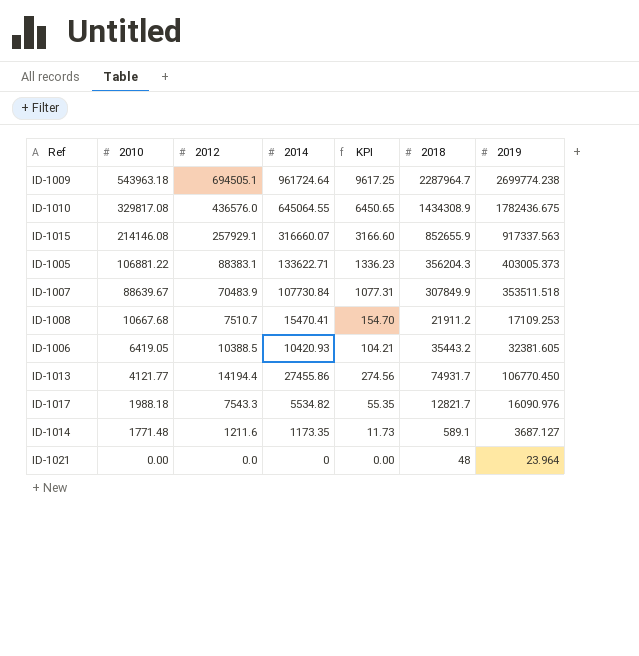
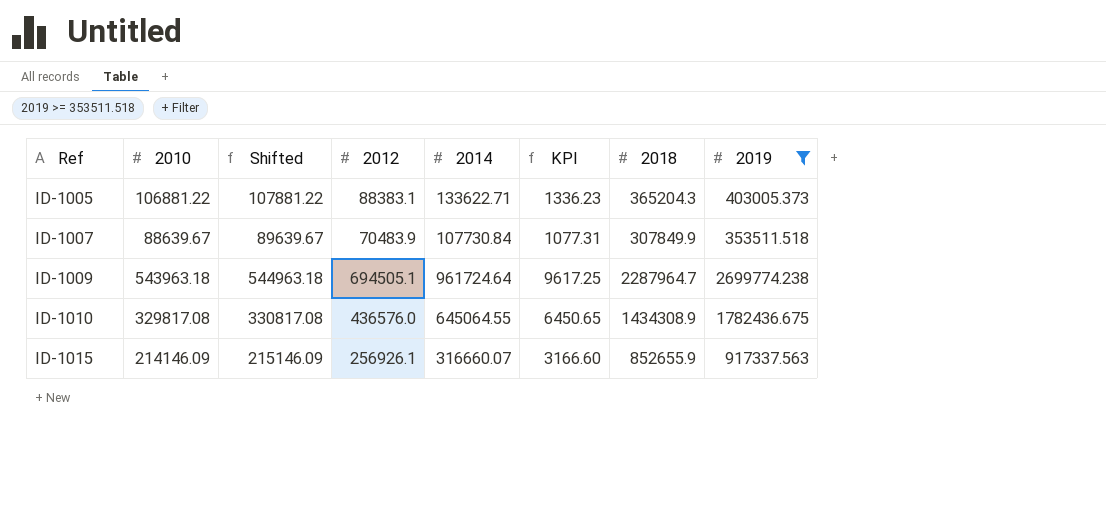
filter: none -> 2019 >= 353511.518
row order: 2010 descending -> Ref ascending
column Shifted | formula: none -> [2010] + 1000
ID-1005 | 2018: 356204.3 -> 365204.3
ID-1015 | 2010: 214146.08 -> 214146.09
ID-1015 | 2012: 257929.1 -> 256926.1

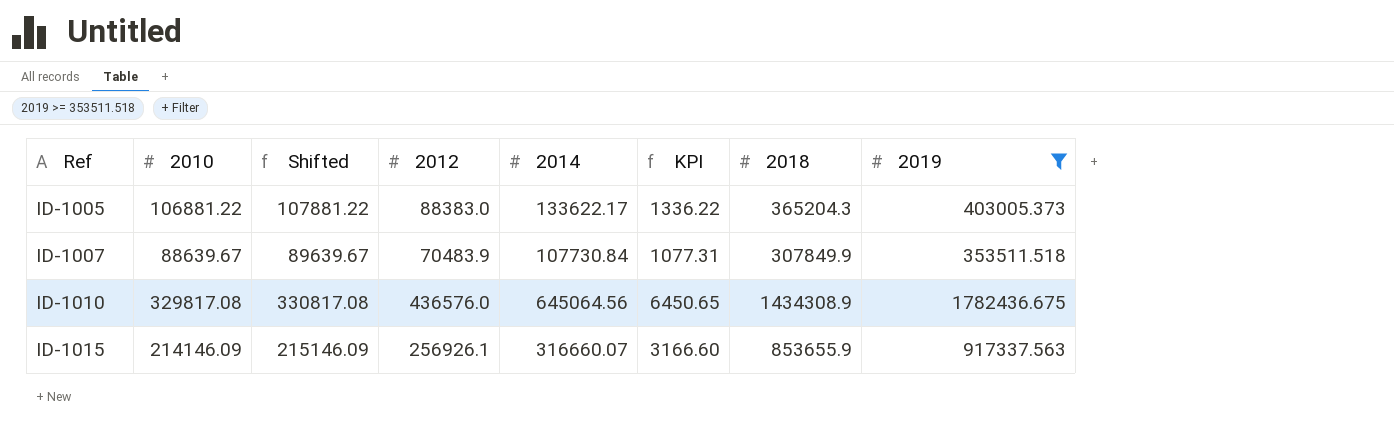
row ID-1009: 543963.18 | 544963.18 | 694505.1 | 961724.64 | 9617.25 | 2287964.7 | 2699774.238 -> none
ID-1005 | 2012: 88383.1 -> 88383.0
ID-1005 | 2014: 133622.71 -> 133622.17
ID-1005 | KPI: 1336.23 -> 1336.22
ID-1010 | 2014: 645064.55 -> 645064.56
ID-1015 | 2018: 852655.9 -> 853655.9

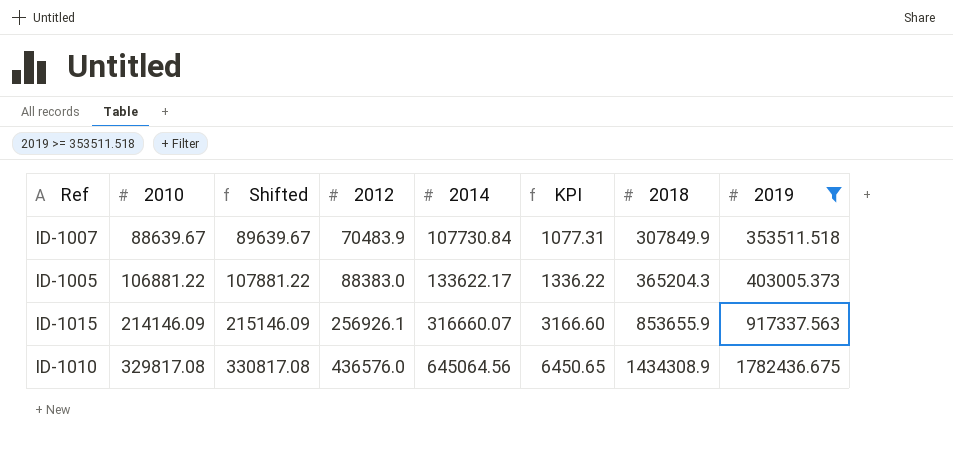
row order: Ref ascending -> 2010 ascending

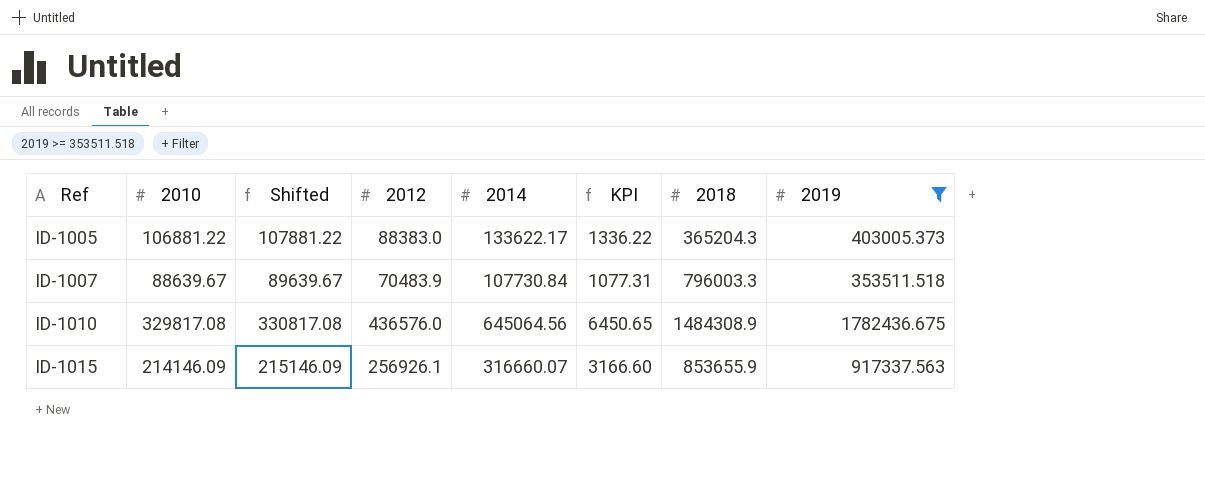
row order: 2010 ascending -> Ref ascending
ID-1007 | 2018: 307849.9 -> 796003.3
ID-1010 | 2018: 1434308.9 -> 1484308.9

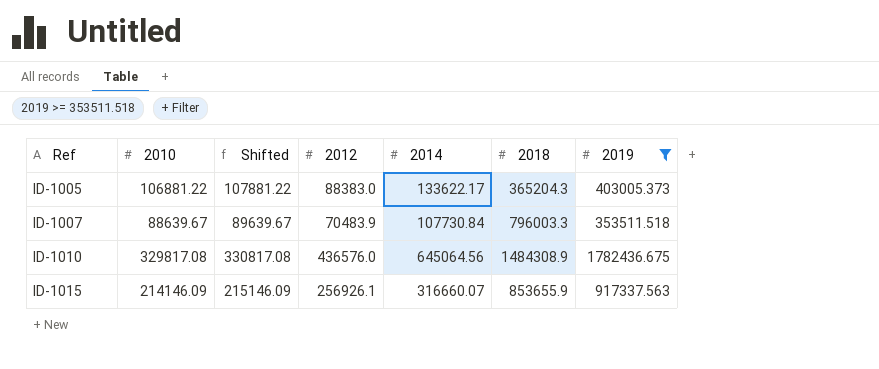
column KPI | formula: [2014] * 0.01 -> none

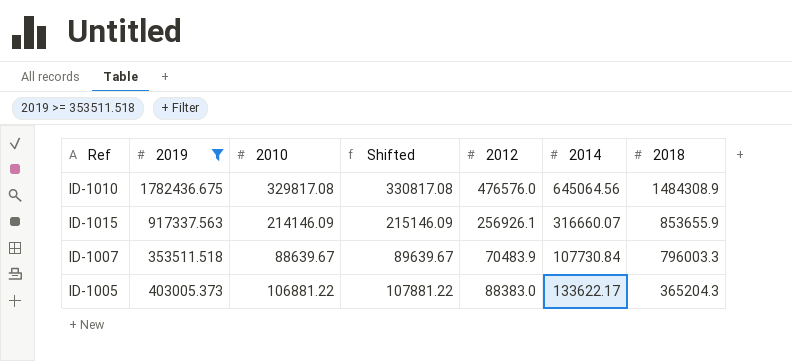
row order: Ref ascending -> 2018 descending
column 2019 | position: 7 -> 2
ID-1010 | 2012: 436576.0 -> 476576.0

